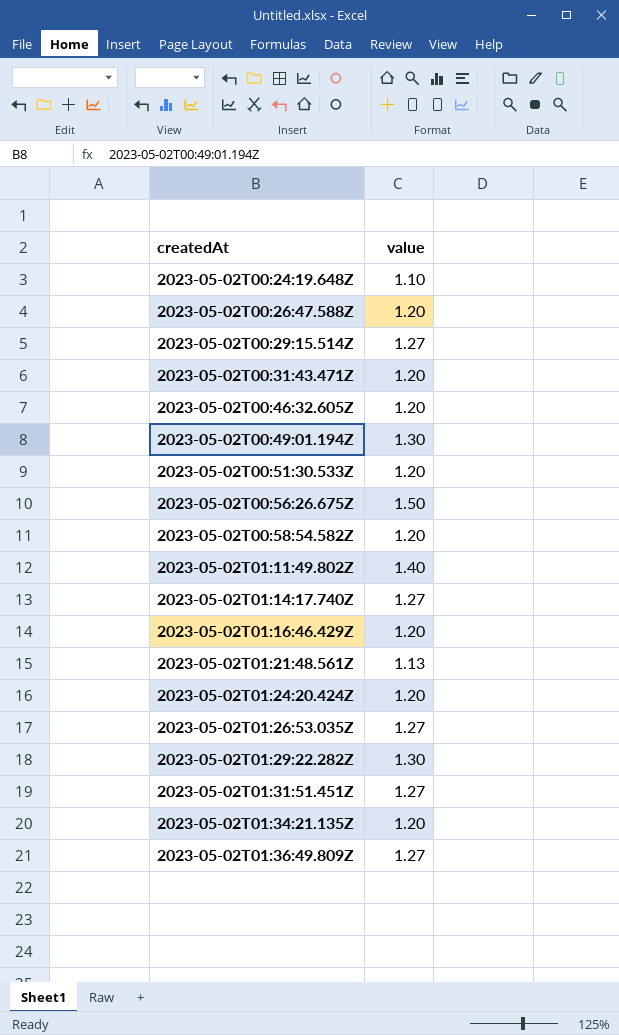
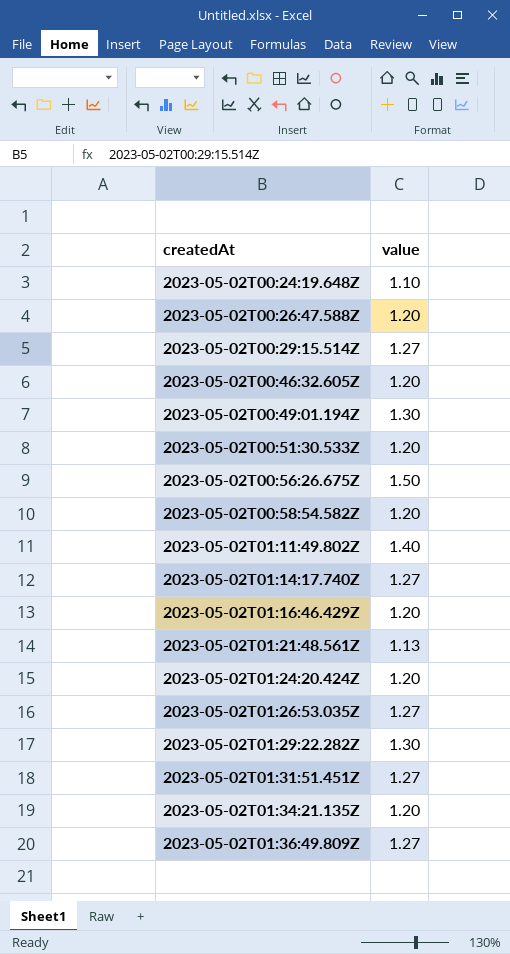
row 2023-05-02T00:31:43.471Z: 1.20 -> none

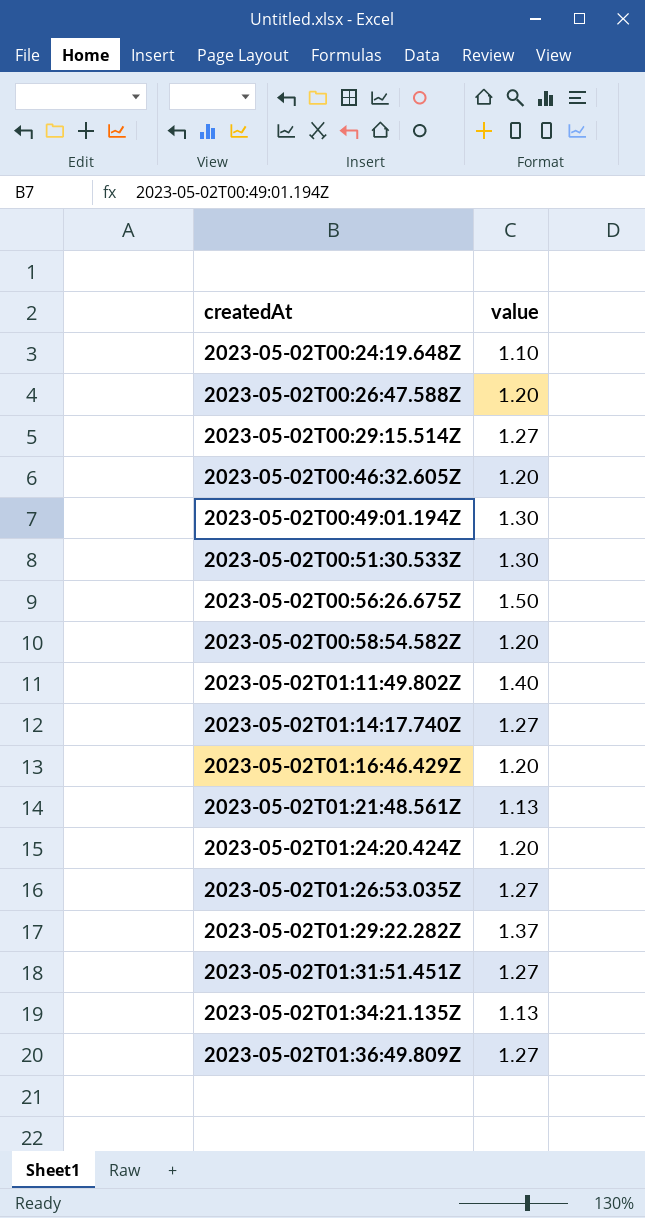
2023-05-02T00:51:30.533Z | value: 1.20 -> 1.30
2023-05-02T01:29:22.282Z | value: 1.30 -> 1.37
2023-05-02T01:34:21.135Z | value: 1.20 -> 1.13

